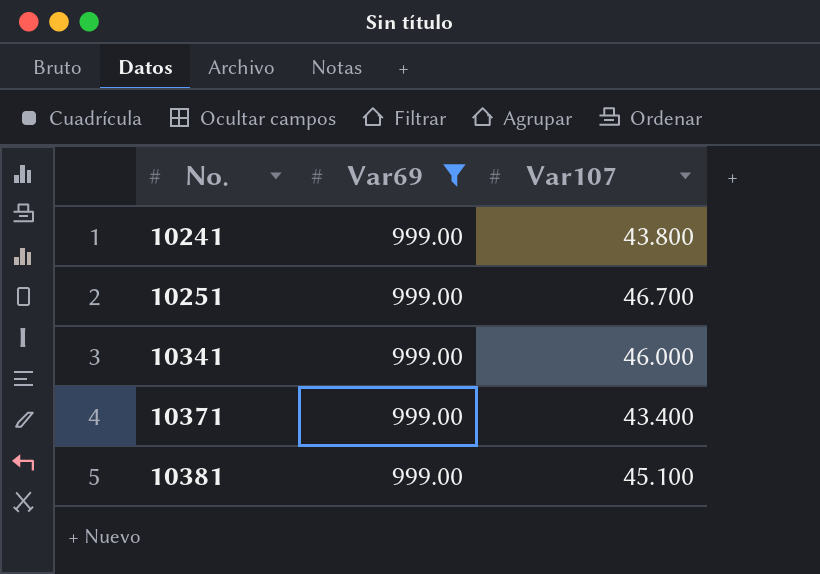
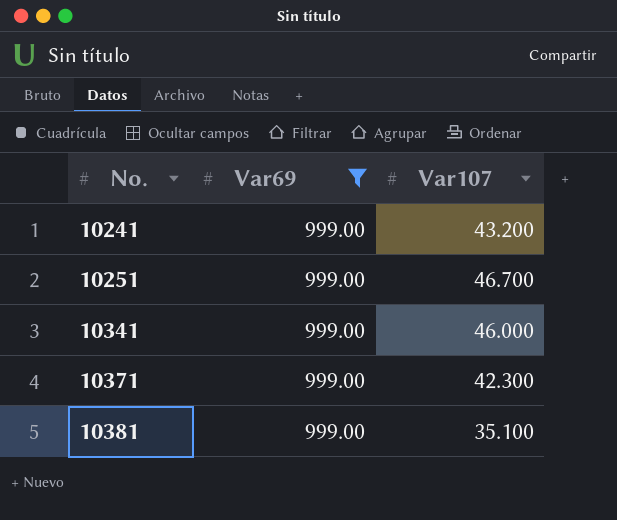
10241 | Var107: 43.800 -> 43.200
10371 | Var107: 43.400 -> 42.300
10381 | Var107: 45.100 -> 35.100

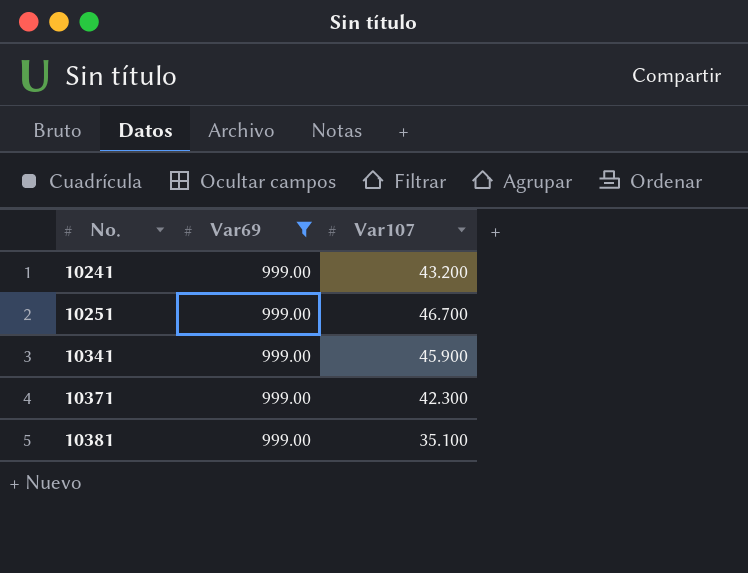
10341 | Var107: 46.000 -> 45.900

